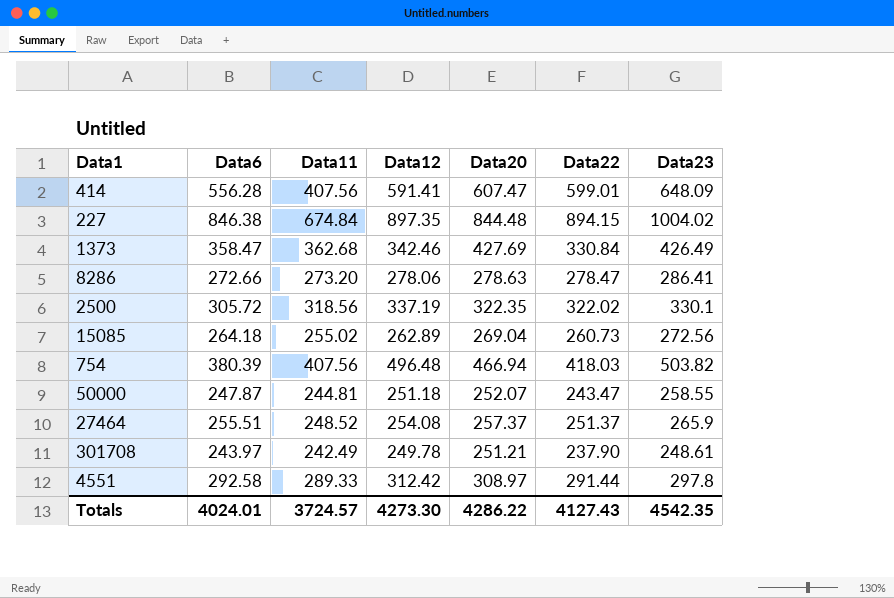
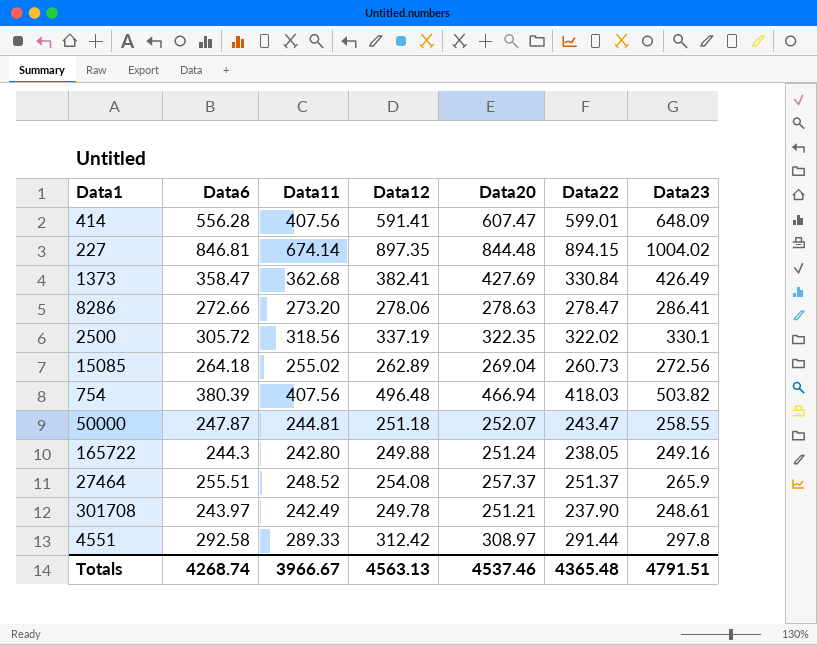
227 | Data6: 846.38 -> 846.81
227 | Data11: 674.84 -> 674.14
1373 | Data12: 342.46 -> 382.41
row 165722: none -> 244.3 | 242.80 | 249.88 | 251.24 | 238.05 | 249.16
Totals | Data6: 4024.01 -> 4268.74
Totals | Data11: 3724.57 -> 3966.67
Totals | Data12: 4273.30 -> 4563.13
Totals | Data20: 4286.22 -> 4537.46
Totals | Data22: 4127.43 -> 4365.48
Totals | Data23: 4542.35 -> 4791.51

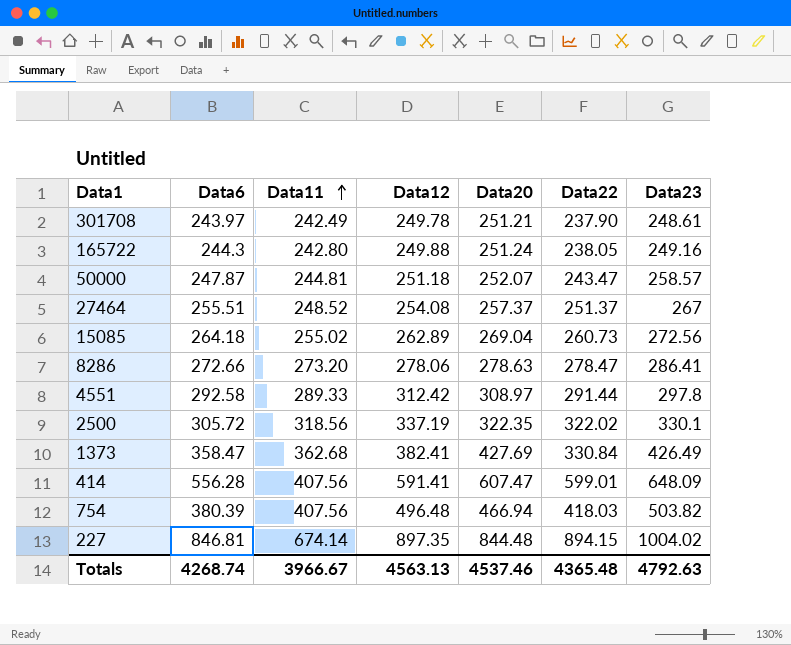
row order: none -> Data11 ascending
50000 | Data23: 258.55 -> 258.57
27464 | Data23: 265.9 -> 267
Totals | Data23: 4791.51 -> 4792.63

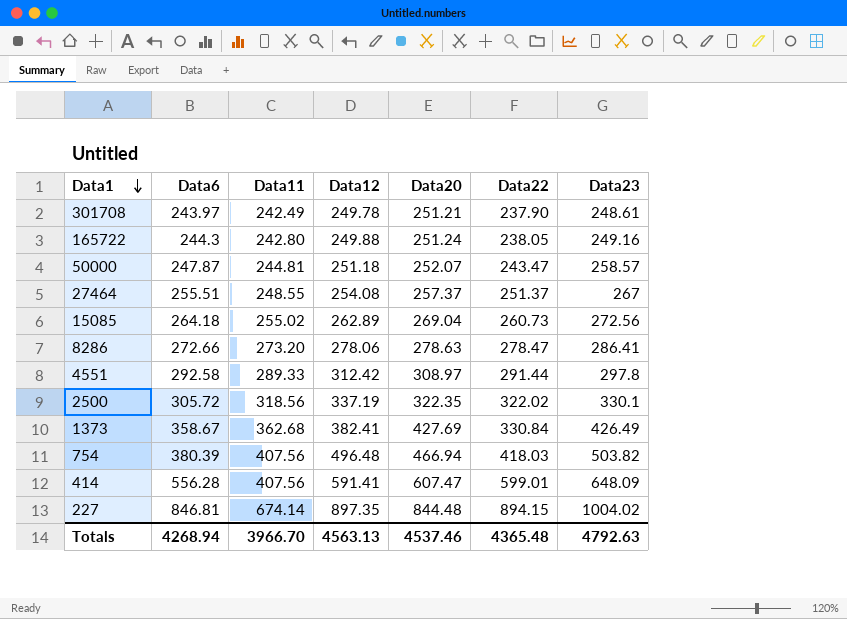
row order: Data11 ascending -> Data1 descending
27464 | Data11: 248.52 -> 248.55
1373 | Data6: 358.47 -> 358.67
Totals | Data6: 4268.74 -> 4268.94
Totals | Data11: 3966.67 -> 3966.70

